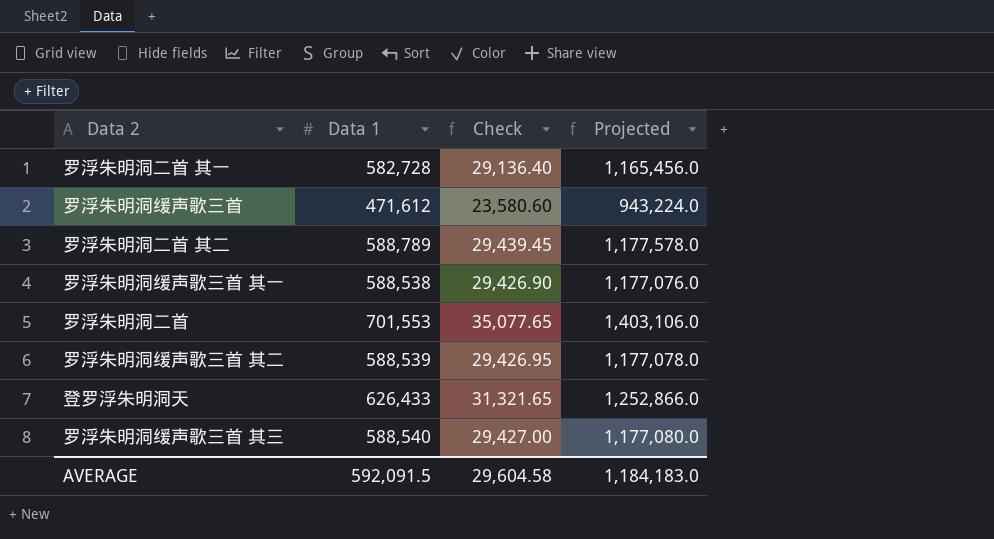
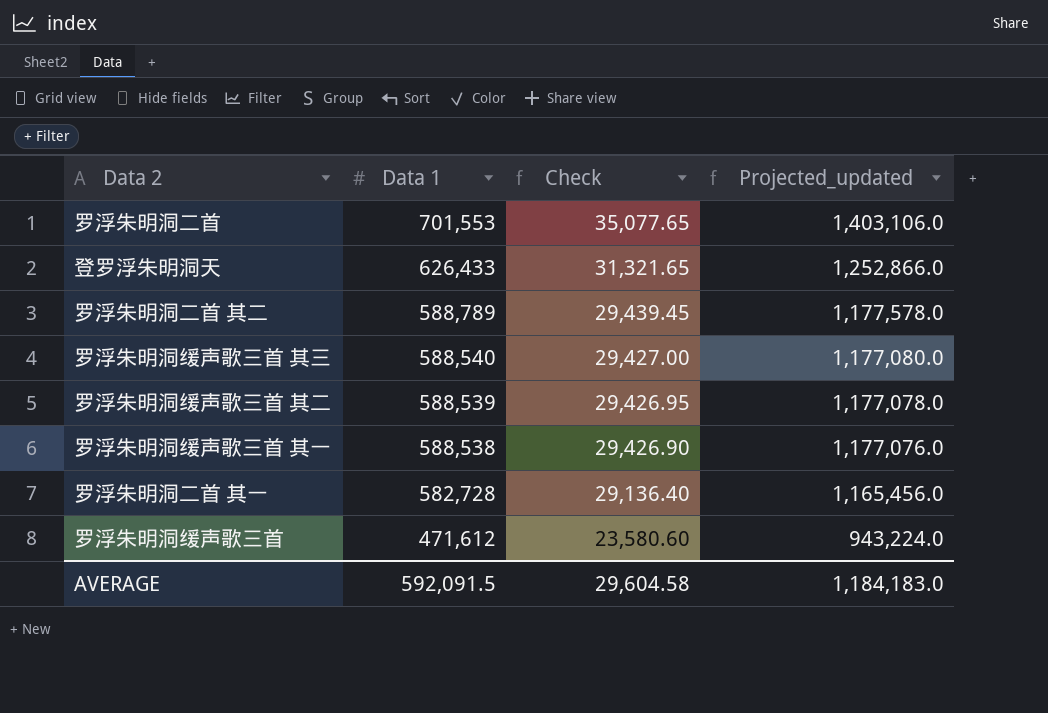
row order: none -> Data 1 descending
column name: Projected -> Projected_updated

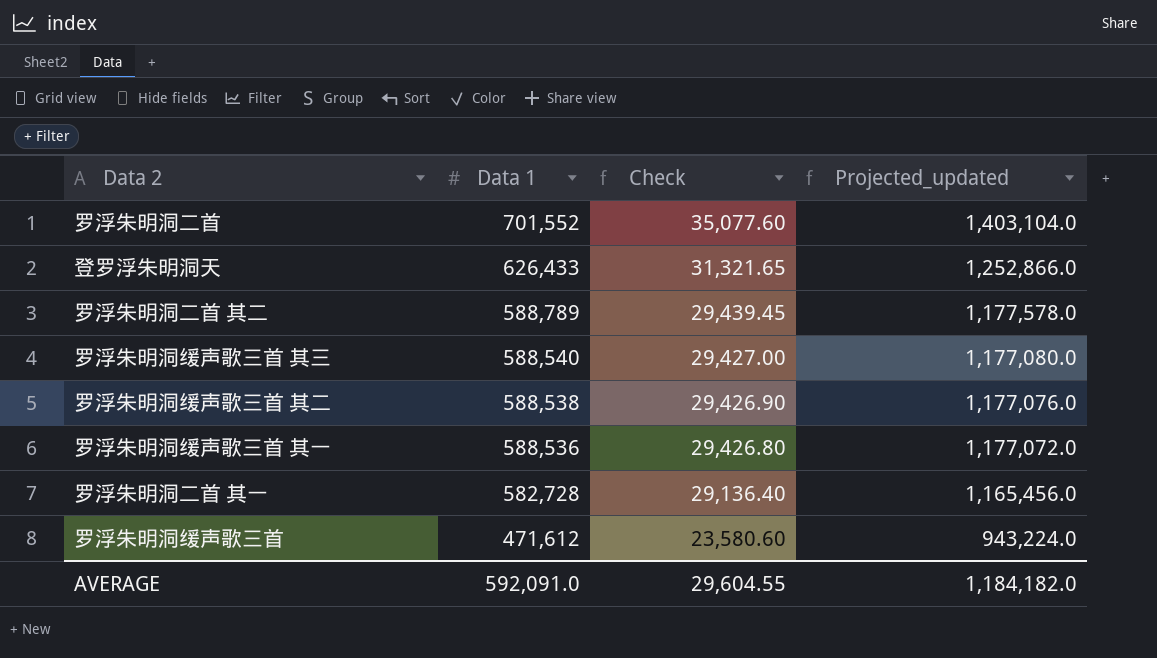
罗浮朱明洞二首 | Data 1: 701,553 -> 701,552
罗浮朱明洞二首 | Check: 35,077.65 -> 35,077.60
罗浮朱明洞二首 | Projected_updated: 1,403,106.0 -> 1,403,104.0
罗浮朱明洞缓声歌三首 其二 | Data 1: 588,539 -> 588,538
罗浮朱明洞缓声歌三首 其二 | Check: 29,426.95 -> 29,426.90
罗浮朱明洞缓声歌三首 其二 | Projected_updated: 1,177,078.0 -> 1,177,076.0
罗浮朱明洞缓声歌三首 其一 | Data 1: 588,538 -> 588,536
罗浮朱明洞缓声歌三首 其一 | Check: 29,426.90 -> 29,426.80
罗浮朱明洞缓声歌三首 其一 | Projected_updated: 1,177,076.0 -> 1,177,072.0
AVERAGE | Data 1: 592,091.5 -> 592,091.0
AVERAGE | Check: 29,604.58 -> 29,604.55
AVERAGE | Projected_updated: 1,184,183.0 -> 1,184,182.0

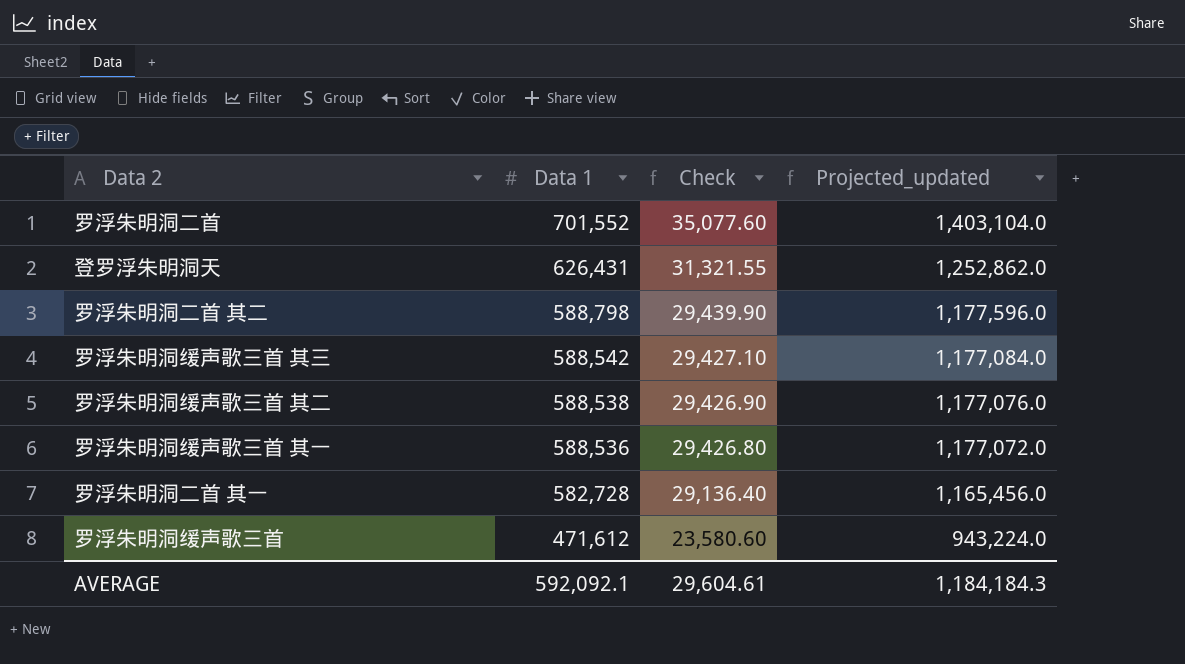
登罗浮朱明洞天 | Data 1: 626,433 -> 626,431
登罗浮朱明洞天 | Check: 31,321.65 -> 31,321.55
登罗浮朱明洞天 | Projected_updated: 1,252,866.0 -> 1,252,862.0
罗浮朱明洞二首 其二 | Data 1: 588,789 -> 588,798
罗浮朱明洞二首 其二 | Check: 29,439.45 -> 29,439.90
罗浮朱明洞二首 其二 | Projected_updated: 1,177,578.0 -> 1,177,596.0
罗浮朱明洞缓声歌三首 其三 | Data 1: 588,540 -> 588,542
罗浮朱明洞缓声歌三首 其三 | Check: 29,427.00 -> 29,427.10
罗浮朱明洞缓声歌三首 其三 | Projected_updated: 1,177,080.0 -> 1,177,084.0
AVERAGE | Data 1: 592,091.0 -> 592,092.1
AVERAGE | Check: 29,604.55 -> 29,604.61
AVERAGE | Projected_updated: 1,184,182.0 -> 1,184,184.3

